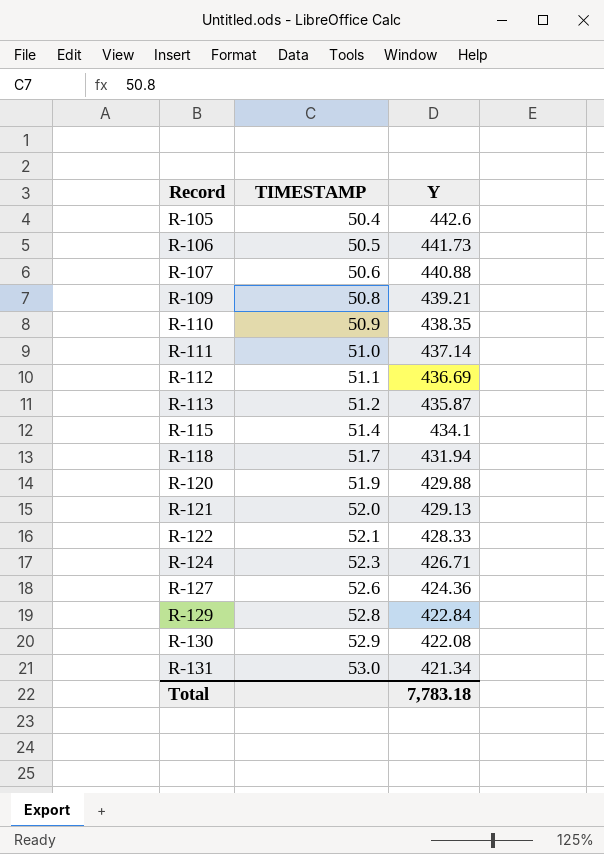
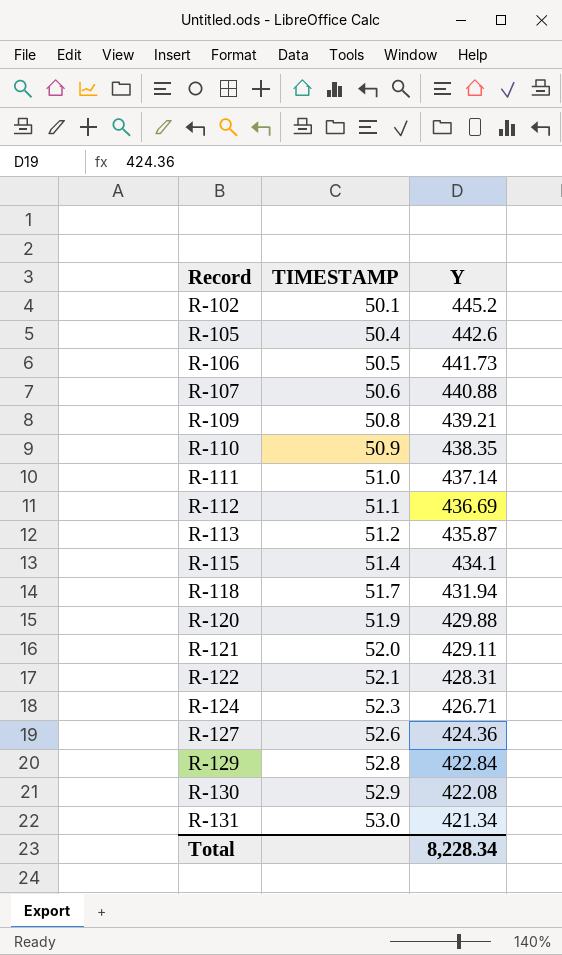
row R-102: none -> 50.1 | 445.2
R-121 | Y: 429.13 -> 429.11
R-122 | Y: 428.33 -> 428.31
Total | Y: 7,783.18 -> 8,228.34

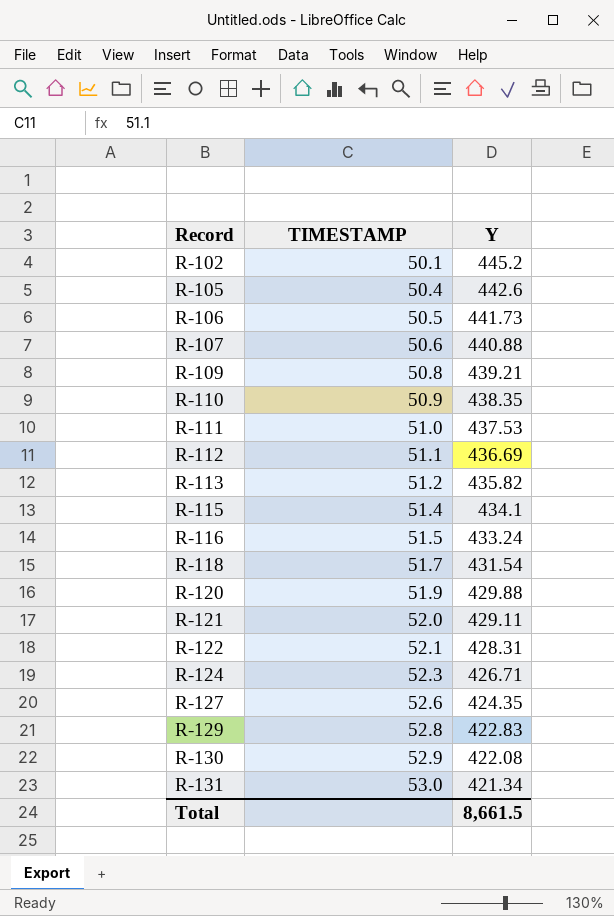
R-111 | Y: 437.14 -> 437.53
R-113 | Y: 435.87 -> 435.82
row R-116: none -> 51.5 | 433.24
R-118 | Y: 431.94 -> 431.54
R-127 | Y: 424.36 -> 424.35
R-129 | Y: 422.84 -> 422.83
Total | Y: 8,228.34 -> 8,661.5

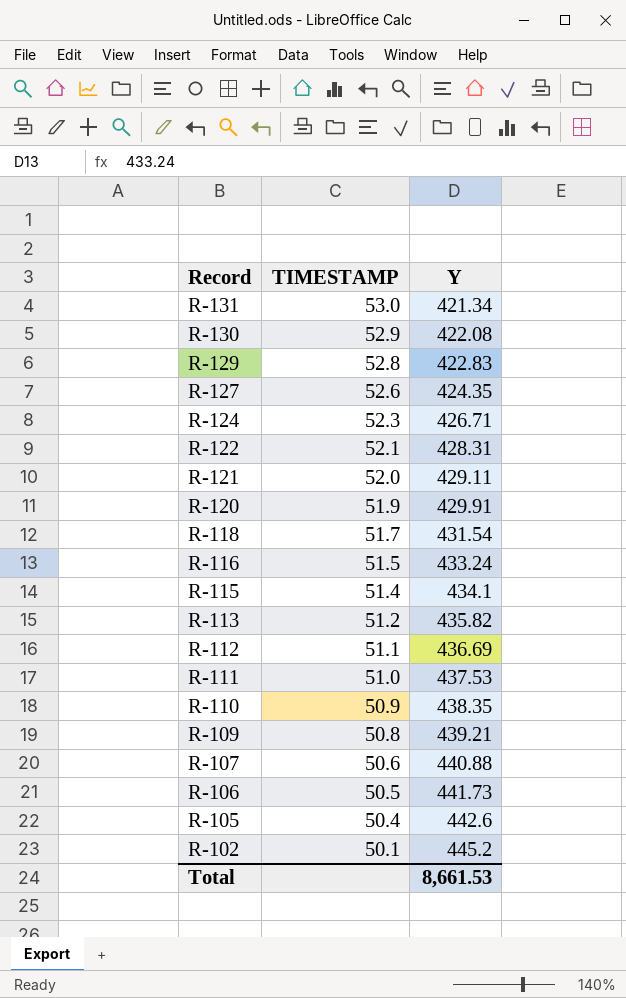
row order: Record ascending -> Record descending
R-120 | Y: 429.88 -> 429.91
Total | Y: 8,661.5 -> 8,661.53

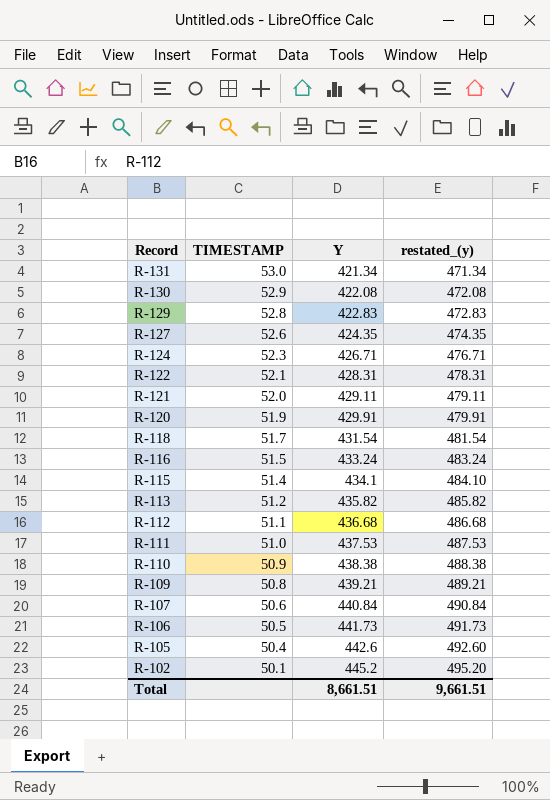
column restated_(y) | formula: none -> [Y] + 50
R-112 | Y: 436.69 -> 436.68
R-110 | Y: 438.35 -> 438.38
R-107 | Y: 440.88 -> 440.84
Total | Y: 8,661.53 -> 8,661.51

